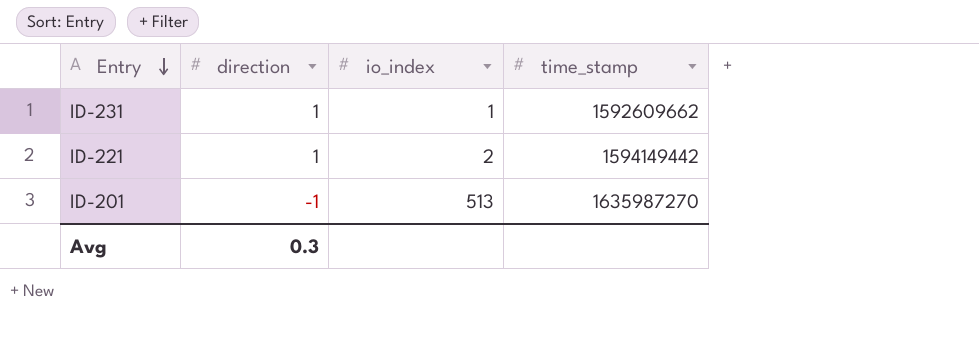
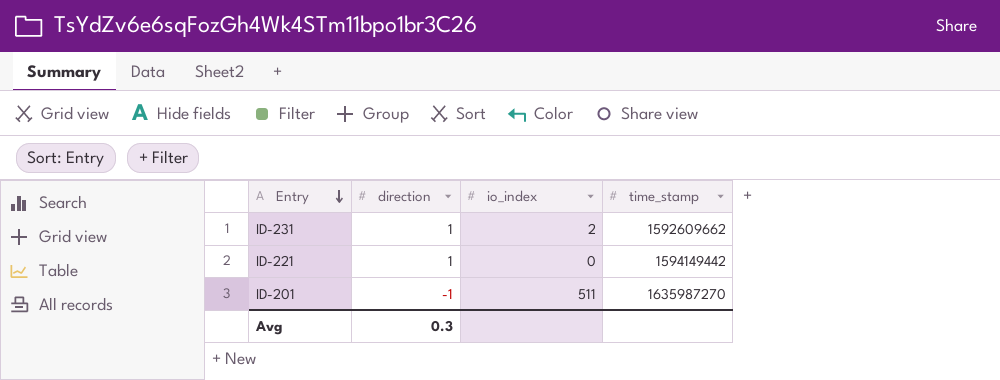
ID-231 | io_index: 1 -> 2
ID-221 | io_index: 2 -> 0
ID-201 | io_index: 513 -> 511

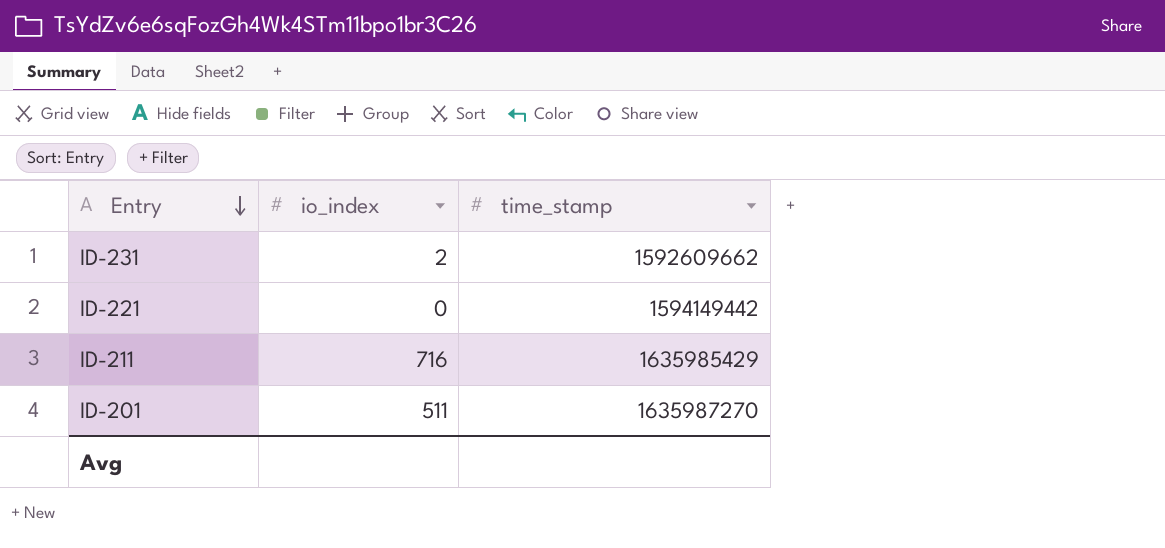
column direction | position: 2 -> none
row ID-211: none -> 716 | 1635985429

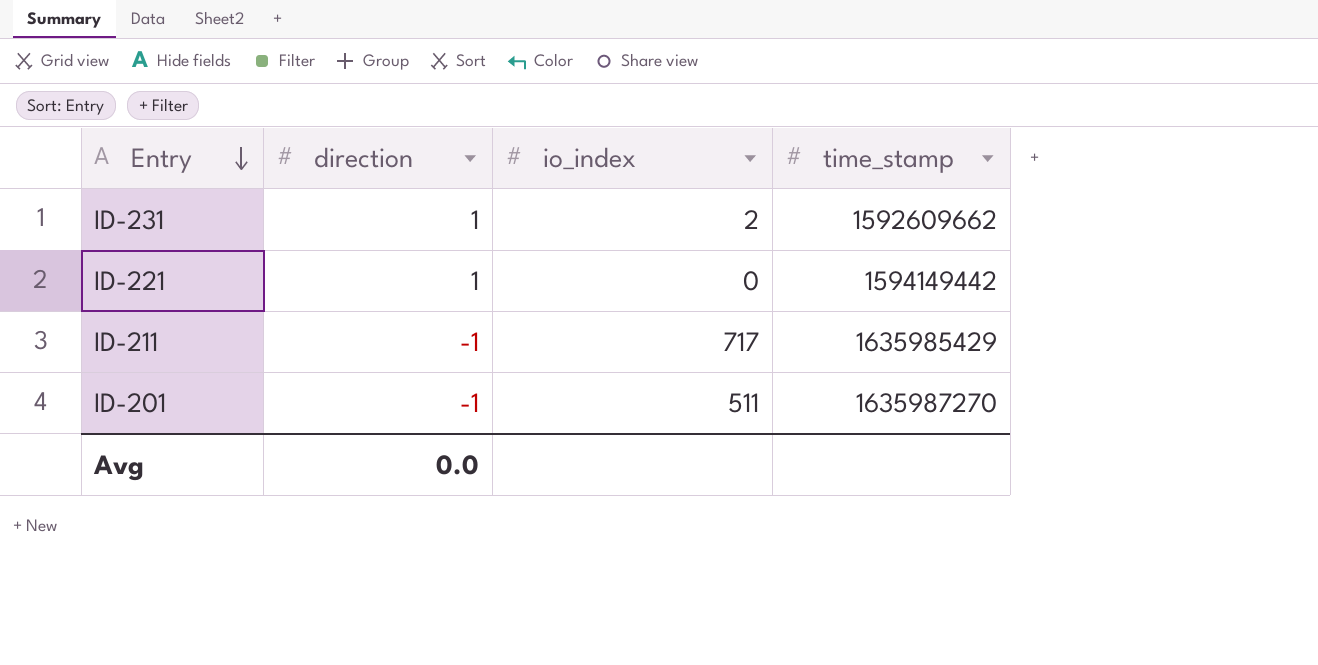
column direction | position: none -> 2
ID-211 | io_index: 716 -> 717

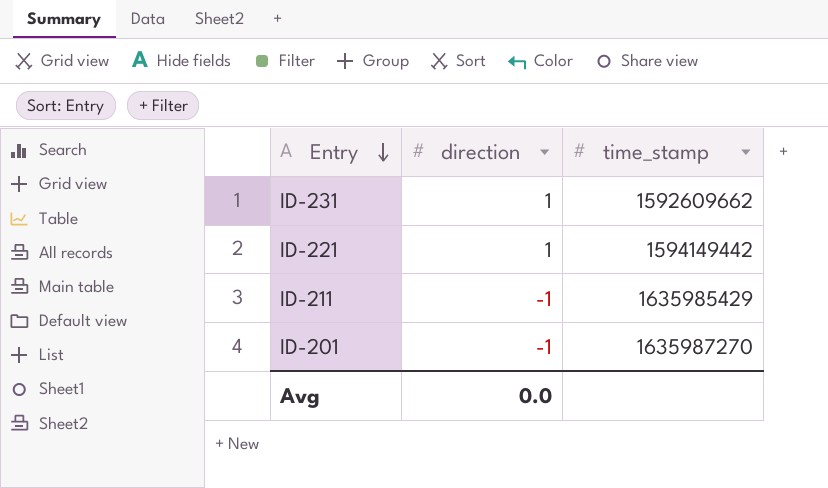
column io_index | position: 3 -> none

